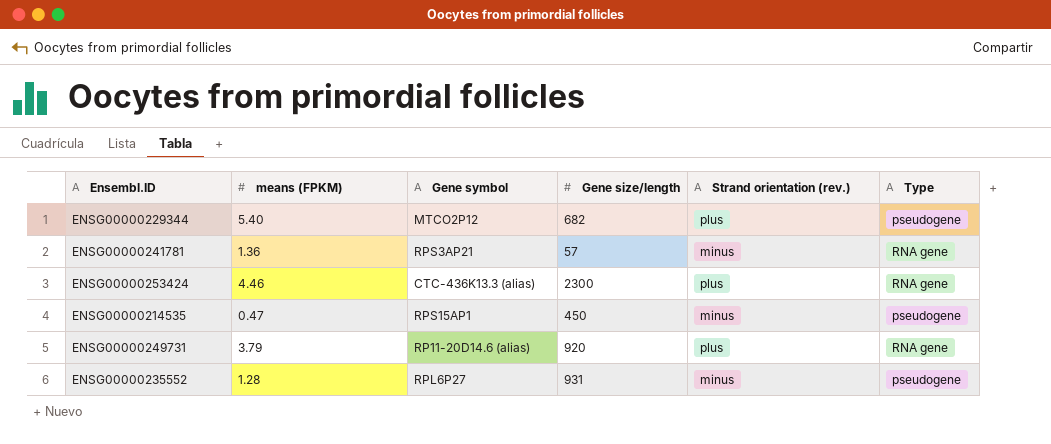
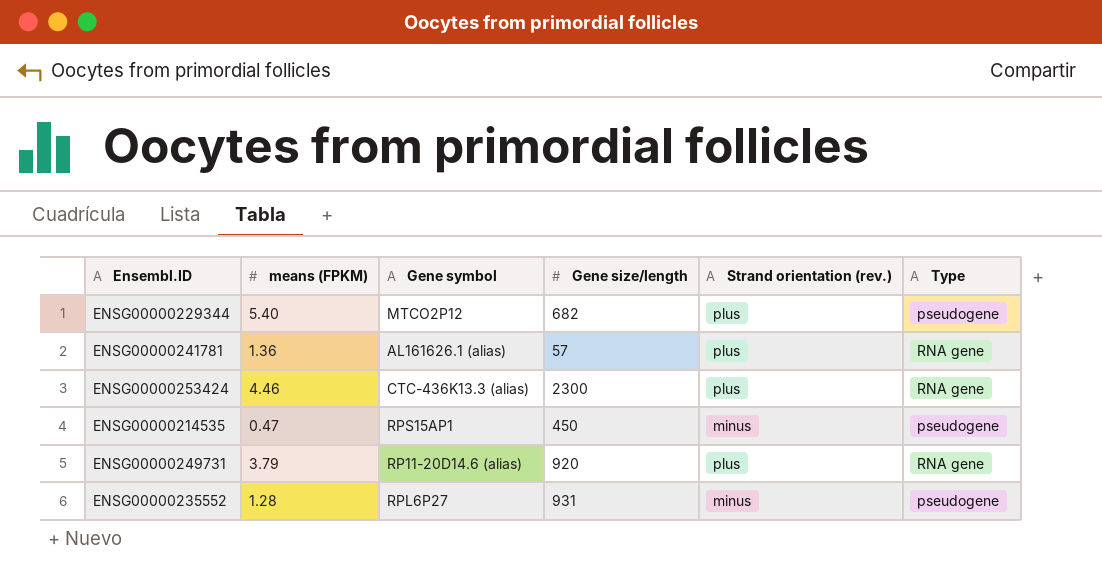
ENSG00000241781 | Gene symbol: RPS3AP21 -> AL161626.1 (alias)
ENSG00000241781 | Strand orientation (rev.): minus -> plus

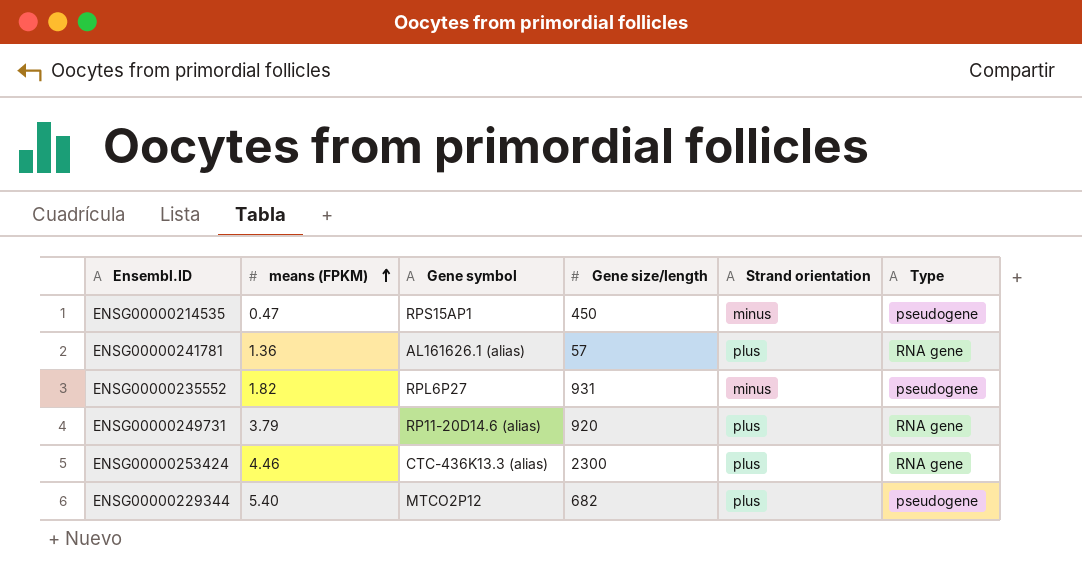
row order: none -> means (FPKM) ascending
column name: Strand orientation (rev.) -> Strand orientation
ENSG00000235552 | means (FPKM): 1.28 -> 1.82

